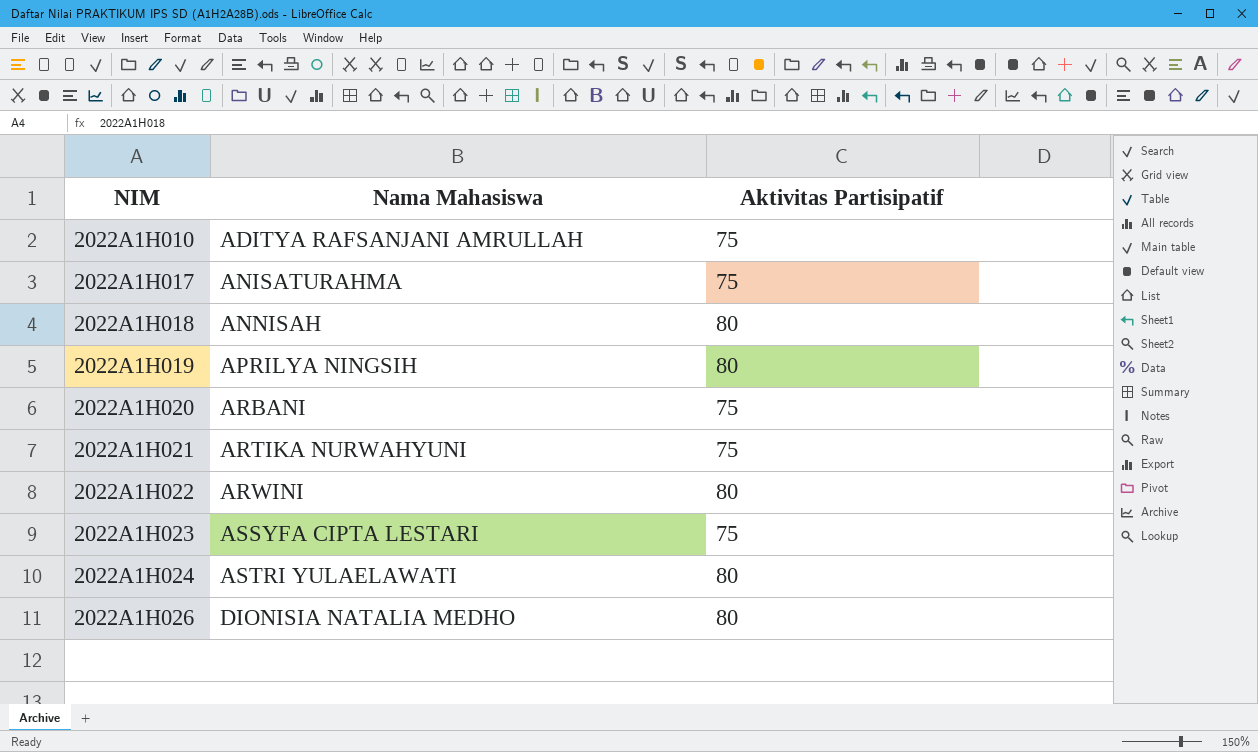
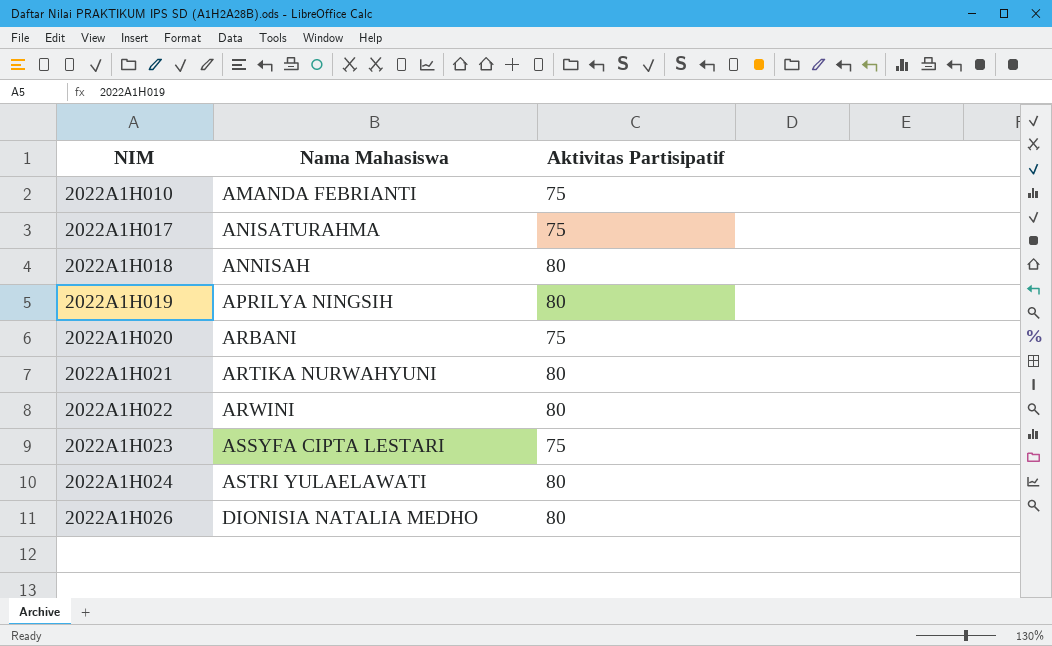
2022A1H010 | Nama Mahasiswa: ADITYA RAFSANJANI AMRULLAH -> AMANDA FEBRIANTI
2022A1H021 | Aktivitas Partisipatif: 75 -> 80

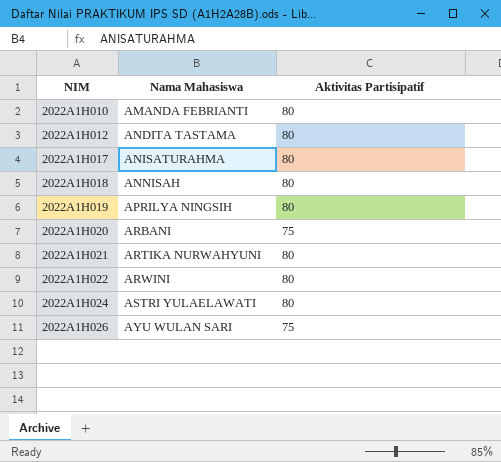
row 2022A1H023: ASSYFA CIPTA LESTARI | 75 -> none
2022A1H010 | Aktivitas Partisipatif: 75 -> 80
row 2022A1H012: none -> ANDITA TASTAMA | 80
2022A1H017 | Aktivitas Partisipatif: 75 -> 80
2022A1H026 | Nama Mahasiswa: DIONISIA NATALIA MEDHO -> AYU WULAN SARI
2022A1H026 | Aktivitas Partisipatif: 80 -> 75

